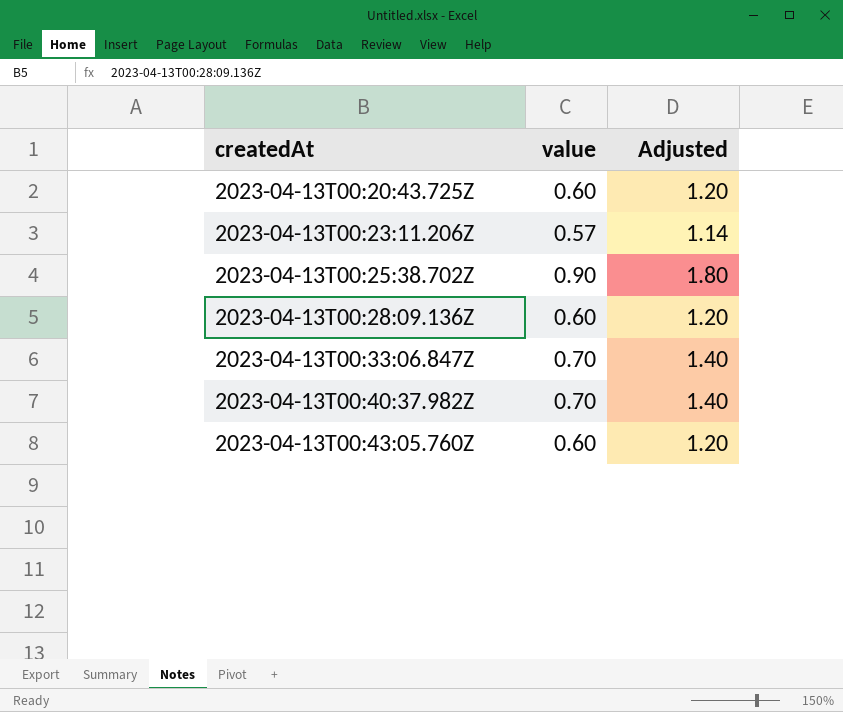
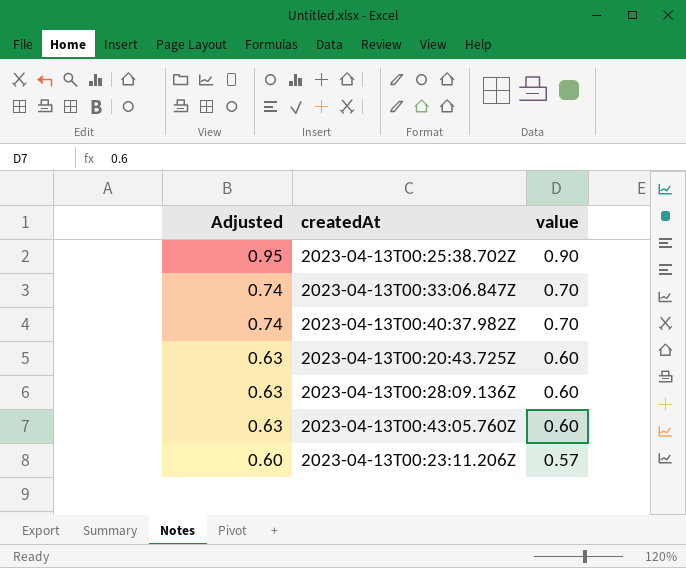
row order: createdAt ascending -> Adjusted descending
column Adjusted | formula: [value] * 2 -> [value] * 1.05
column Adjusted | position: 3 -> 1

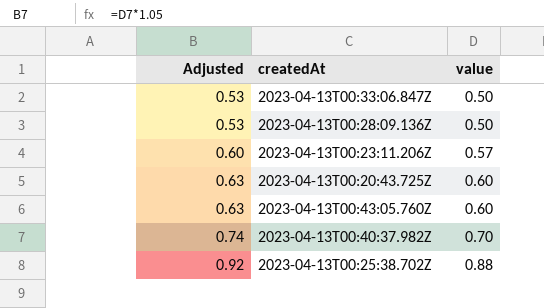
row order: Adjusted descending -> Adjusted ascending
2023-04-13T00:33:06.847Z | Adjusted: 0.74 -> 0.53
2023-04-13T00:33:06.847Z | value: 0.70 -> 0.50
2023-04-13T00:28:09.136Z | Adjusted: 0.63 -> 0.53
2023-04-13T00:28:09.136Z | value: 0.60 -> 0.50
2023-04-13T00:25:38.702Z | Adjusted: 0.95 -> 0.92
2023-04-13T00:25:38.702Z | value: 0.90 -> 0.88

